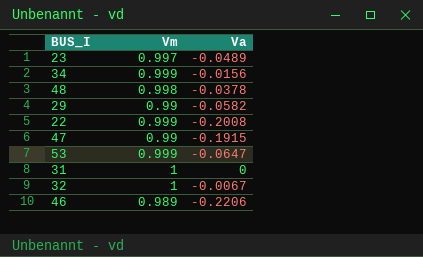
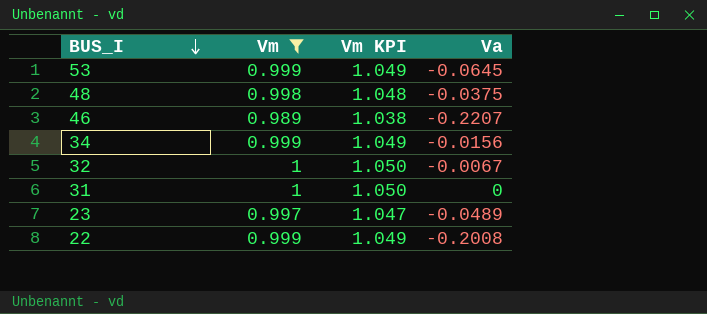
filter: none -> Vm != 0.99
row order: none -> BUS_I descending
column Vm KPI | formula: none -> [Vm] * 1.05
53 | Va: -0.0647 -> -0.0645
48 | Va: -0.0378 -> -0.0375
46 | Va: -0.2206 -> -0.2207

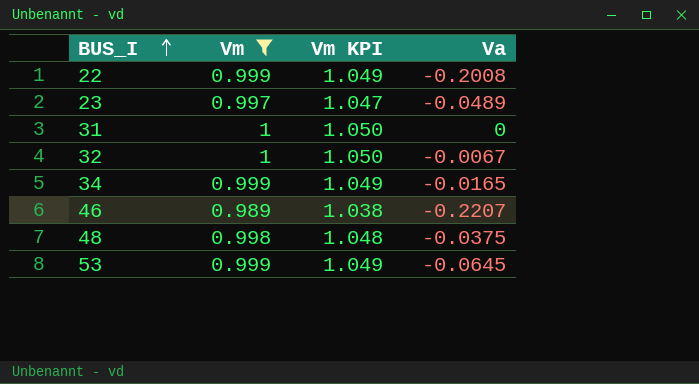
row order: BUS_I descending -> BUS_I ascending
34 | Va: -0.0156 -> -0.0165

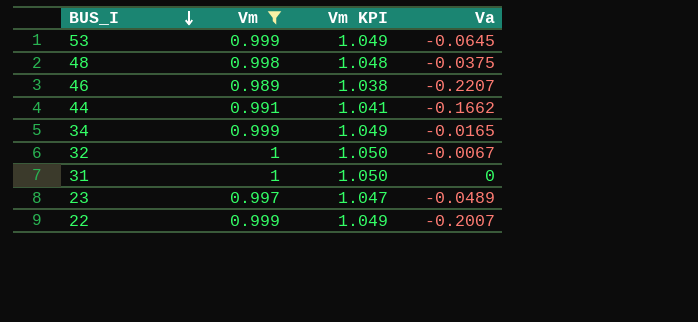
row order: BUS_I ascending -> BUS_I descending
row 44: none -> 0.991 | 1.041 | -0.1662
22 | Va: -0.2008 -> -0.2007

